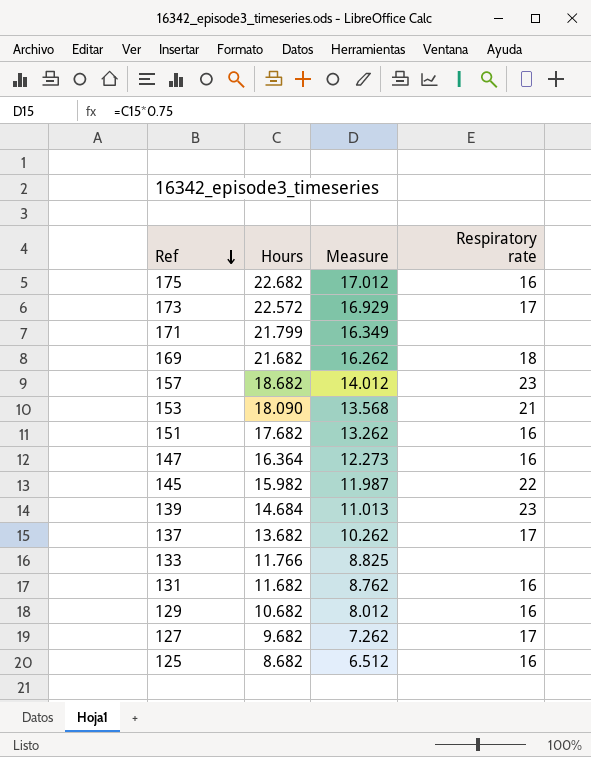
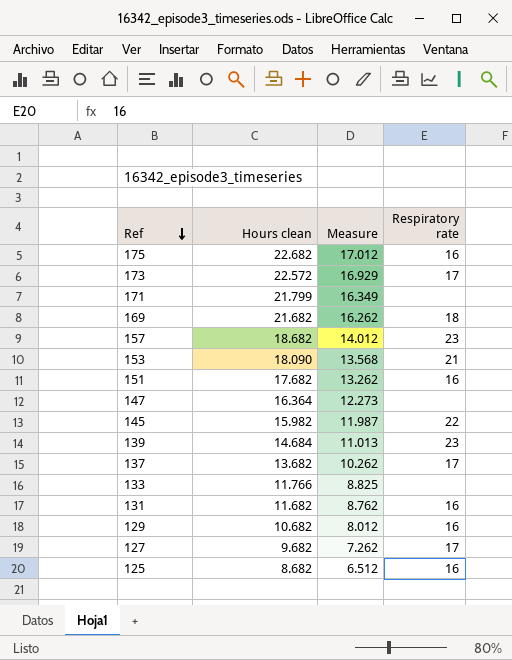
column name: Hours -> Hours clean
147 | Respiratory rate: 16 -> none

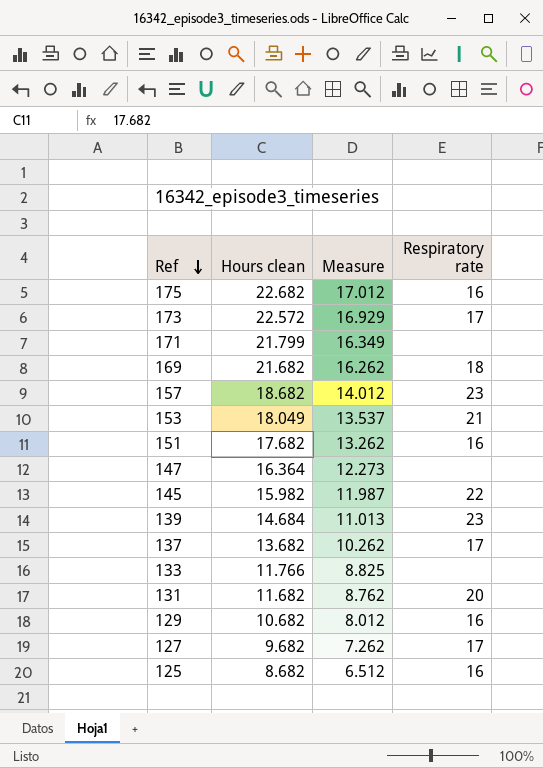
153 | Hours clean: 18.090 -> 18.049
153 | Measure: 13.568 -> 13.537
131 | Respiratory rate: 16 -> 20

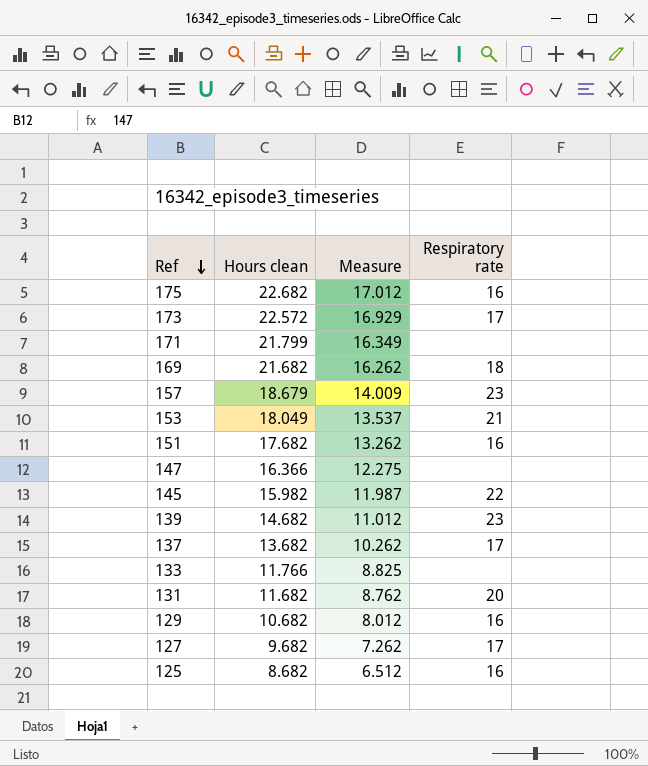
157 | Hours clean: 18.682 -> 18.679
157 | Measure: 14.012 -> 14.009
147 | Hours clean: 16.364 -> 16.366
147 | Measure: 12.273 -> 12.275
139 | Hours clean: 14.684 -> 14.682
139 | Measure: 11.013 -> 11.012

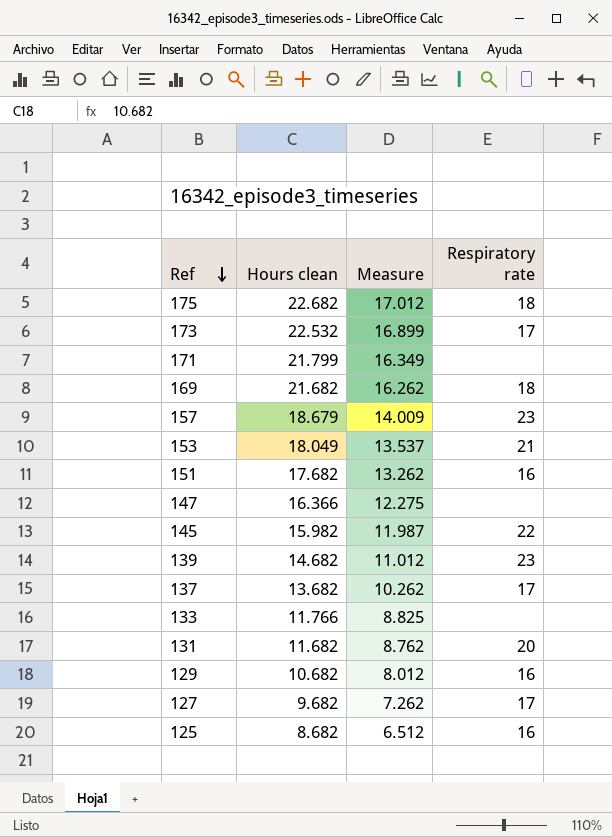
175 | Respiratory rate: 16 -> 18
173 | Hours clean: 22.572 -> 22.532
173 | Measure: 16.929 -> 16.899

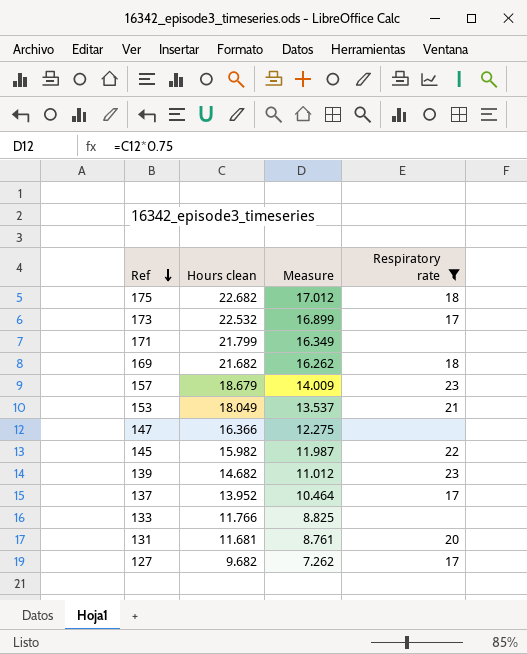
filter: none -> Respiratory rate != 16
137 | Hours clean: 13.682 -> 13.952
137 | Measure: 10.262 -> 10.464
131 | Hours clean: 11.682 -> 11.681
131 | Measure: 8.762 -> 8.761

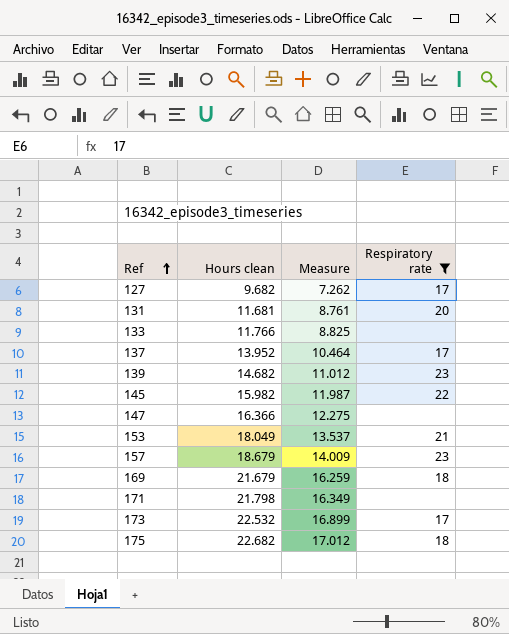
row order: Ref descending -> Ref ascending
169 | Hours clean: 21.682 -> 21.679
169 | Measure: 16.262 -> 16.259
171 | Hours clean: 21.799 -> 21.798

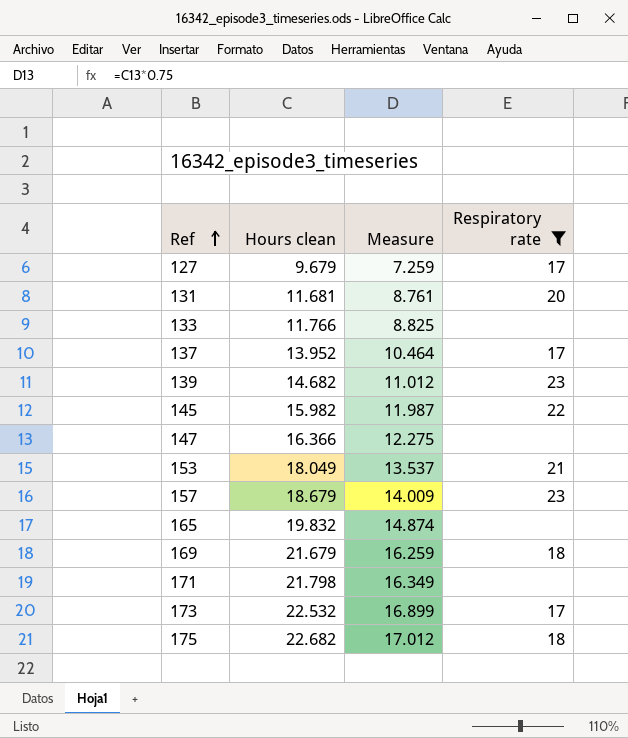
127 | Hours clean: 9.682 -> 9.679
127 | Measure: 7.262 -> 7.259
row 165: none -> 19.832 | 14.874 | none

